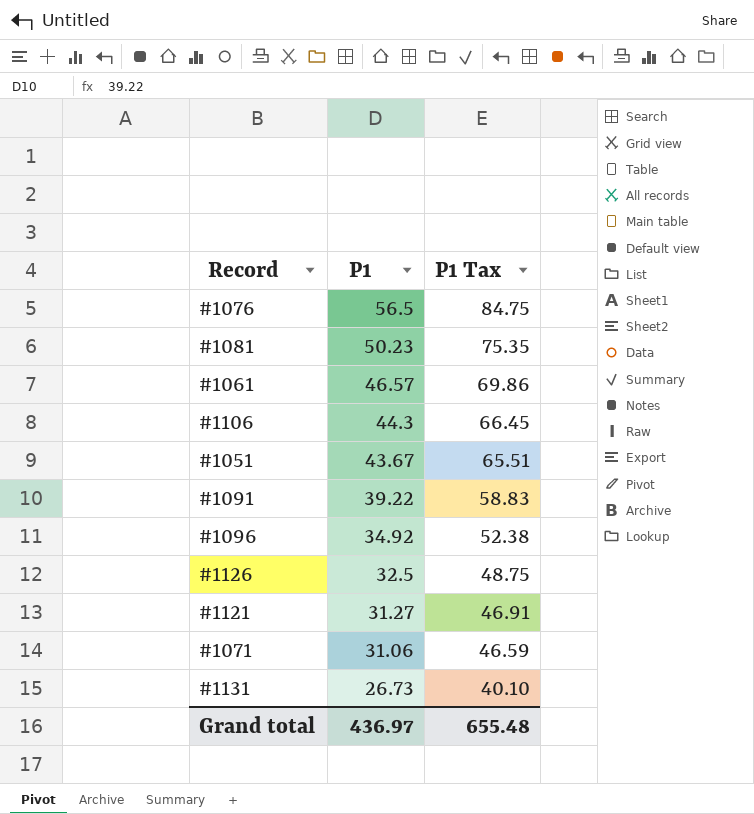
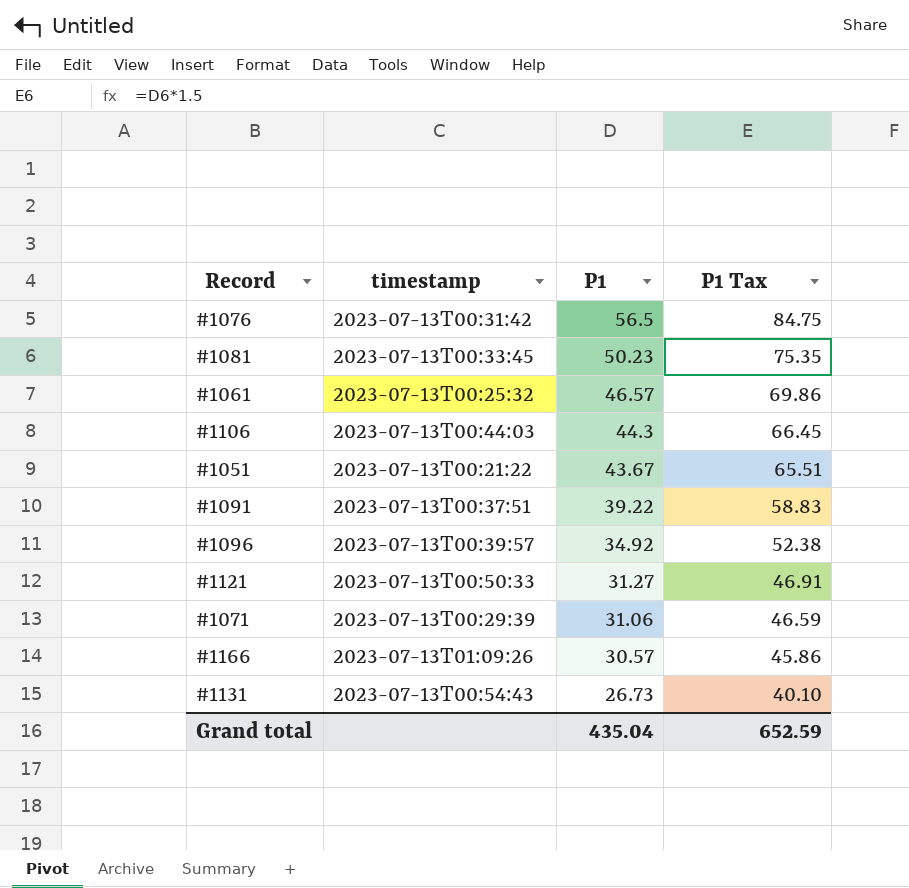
column timestamp | position: none -> 2
row #1126: 32.5 | 48.75 -> none
row #1166: none -> 2023-07-13T01:09:26 | 30.57 | 45.86
Grand total | P1: 436.97 -> 435.04
Grand total | P1 Tax: 655.48 -> 652.59

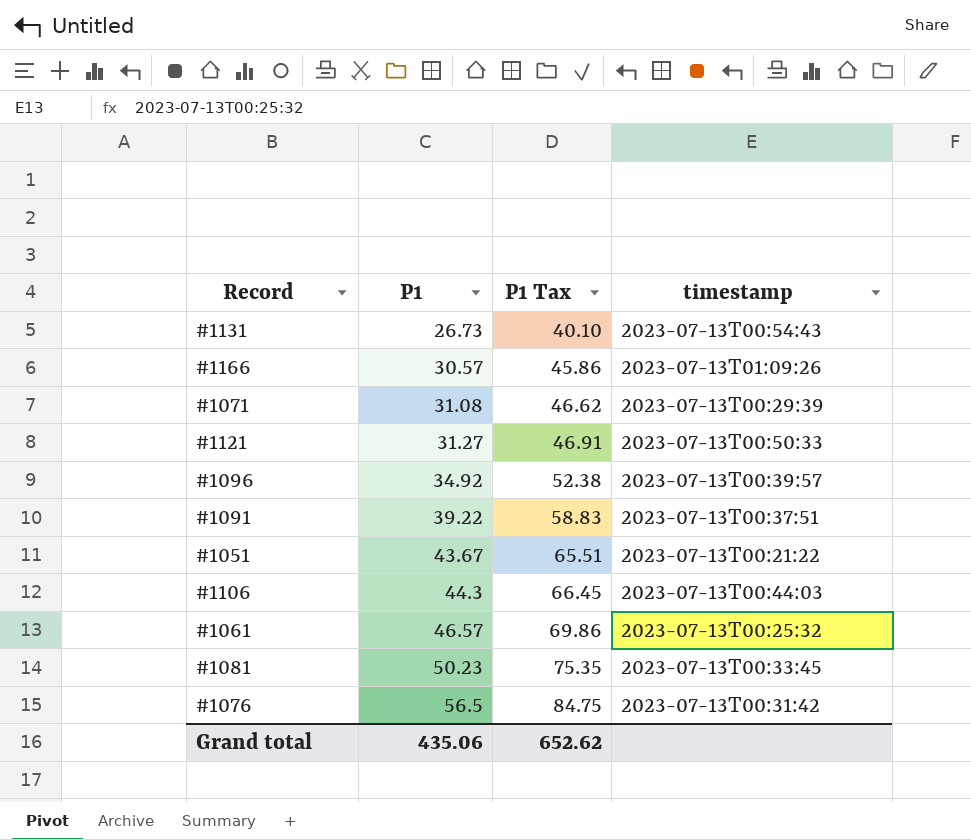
row order: P1 descending -> P1 ascending
column timestamp | position: 2 -> 4
#1071 | P1: 31.06 -> 31.08
#1071 | P1 Tax: 46.59 -> 46.62
Grand total | P1: 435.04 -> 435.06
Grand total | P1 Tax: 652.59 -> 652.62

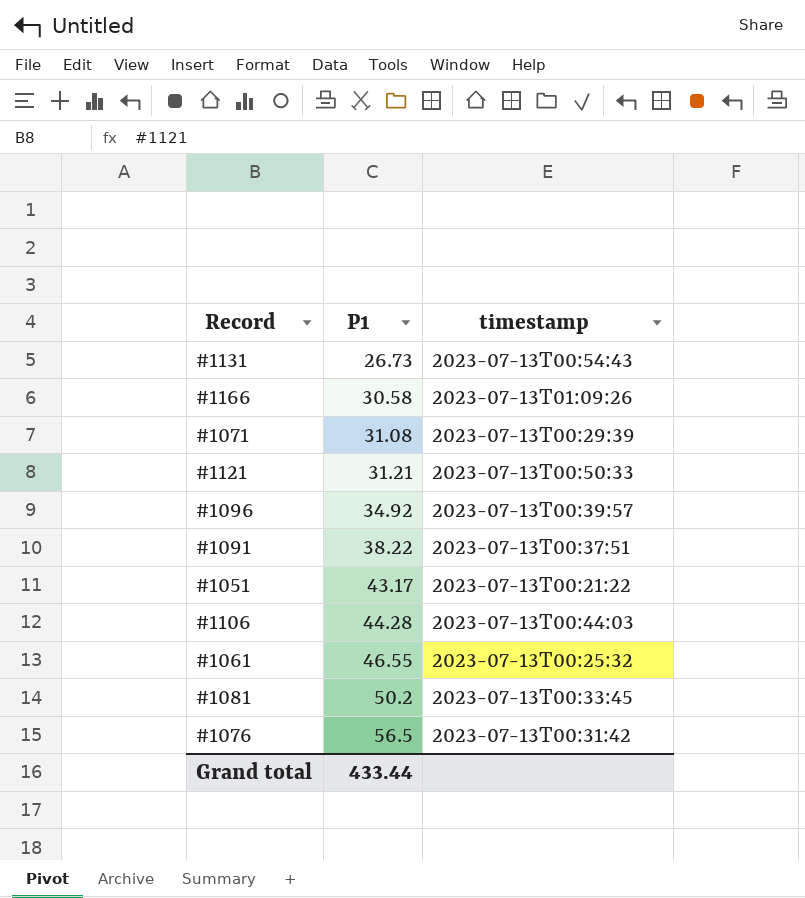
column P1 Tax | formula: [P1] * 1.5 -> none
#1166 | P1: 30.57 -> 30.58
#1121 | P1: 31.27 -> 31.21
#1091 | P1: 39.22 -> 38.22
#1051 | P1: 43.67 -> 43.17
#1106 | P1: 44.3 -> 44.28
#1061 | P1: 46.57 -> 46.55
#1081 | P1: 50.23 -> 50.2
Grand total | P1: 435.06 -> 433.44

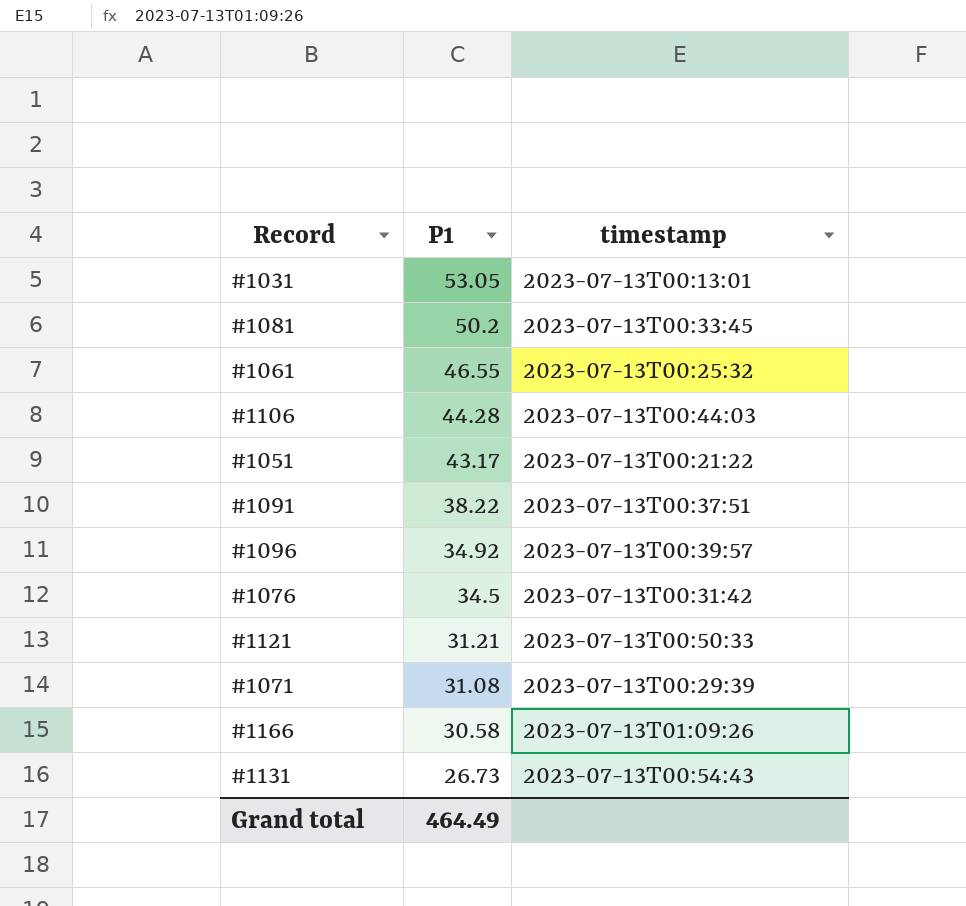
row order: P1 ascending -> P1 descending
row #1031: none -> 53.05 | 2023-07-13T00:13:01
#1076 | P1: 56.5 -> 34.5
Grand total | P1: 433.44 -> 464.49

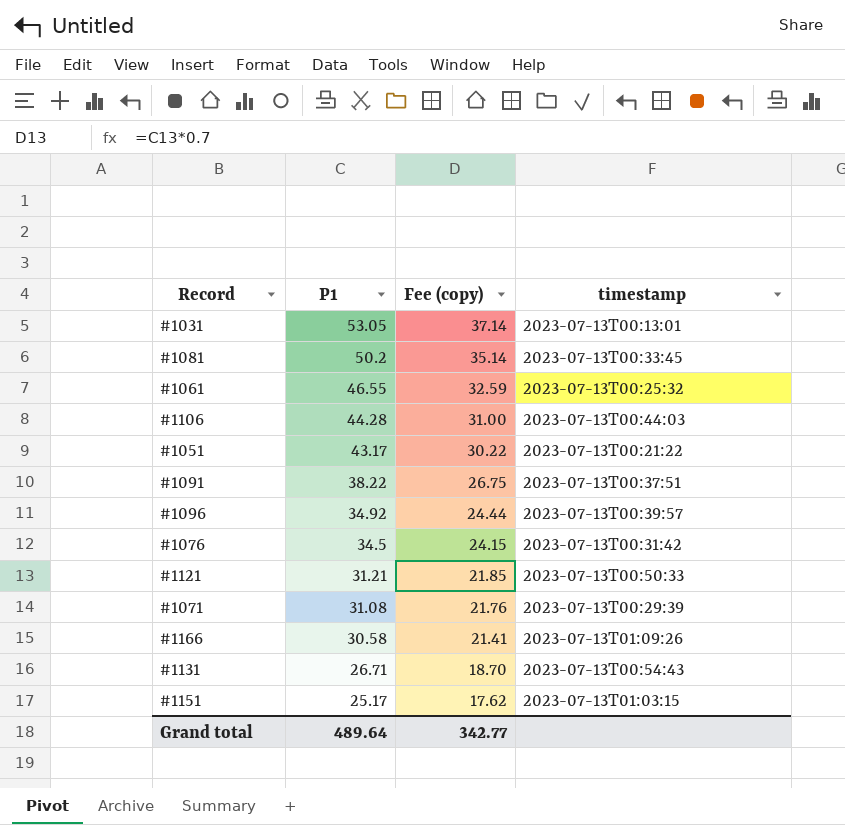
column Fee (copy) | formula: none -> [P1] * 0.7
#1131 | P1: 26.73 -> 26.71
row #1151: none -> 25.17 | 17.62 | 2023-07-13T01:03:15
Grand total | P1: 464.49 -> 489.64

